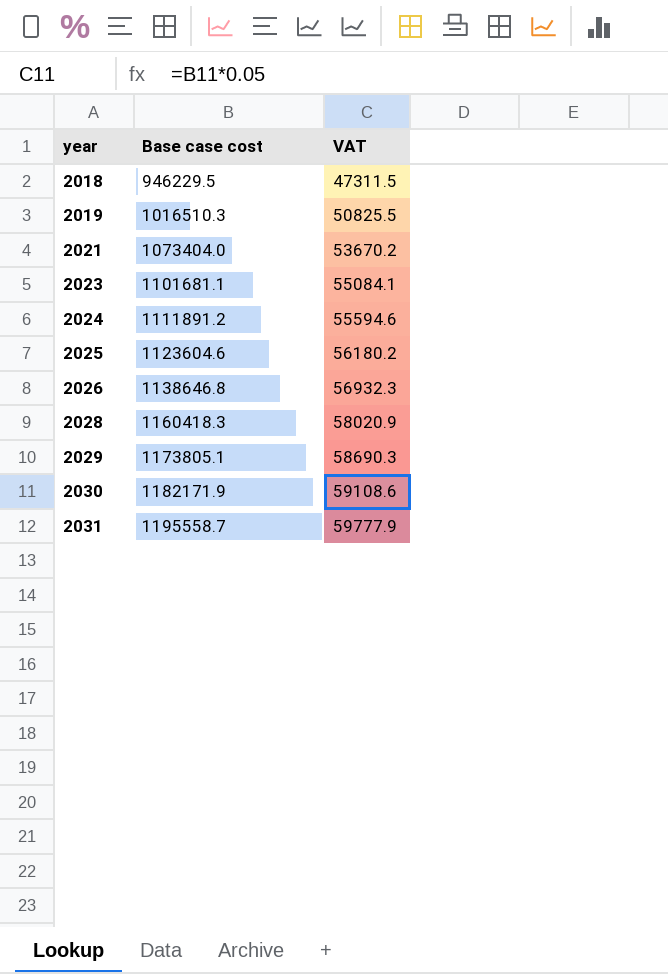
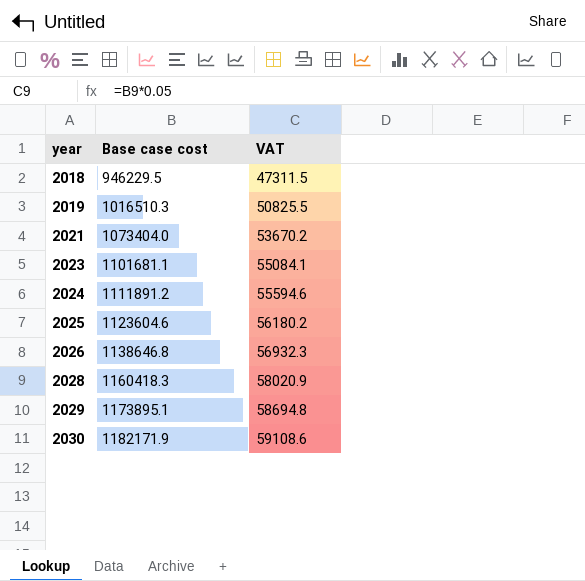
row 2031: 1195558.7 | 59777.9 -> none
2029 | Base case cost: 1173805.1 -> 1173895.1
2029 | VAT: 58690.3 -> 58694.8

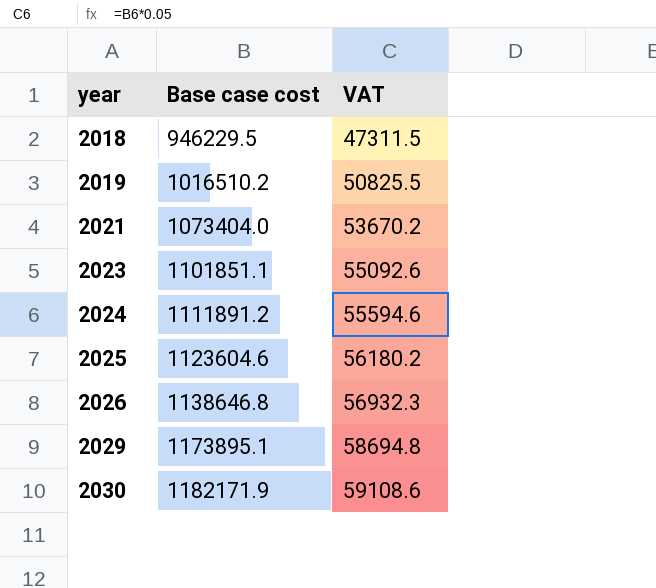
row 2028: 1160418.3 | 58020.9 -> none
2019 | Base case cost: 1016510.3 -> 1016510.2
2023 | Base case cost: 1101681.1 -> 1101851.1
2023 | VAT: 55084.1 -> 55092.6

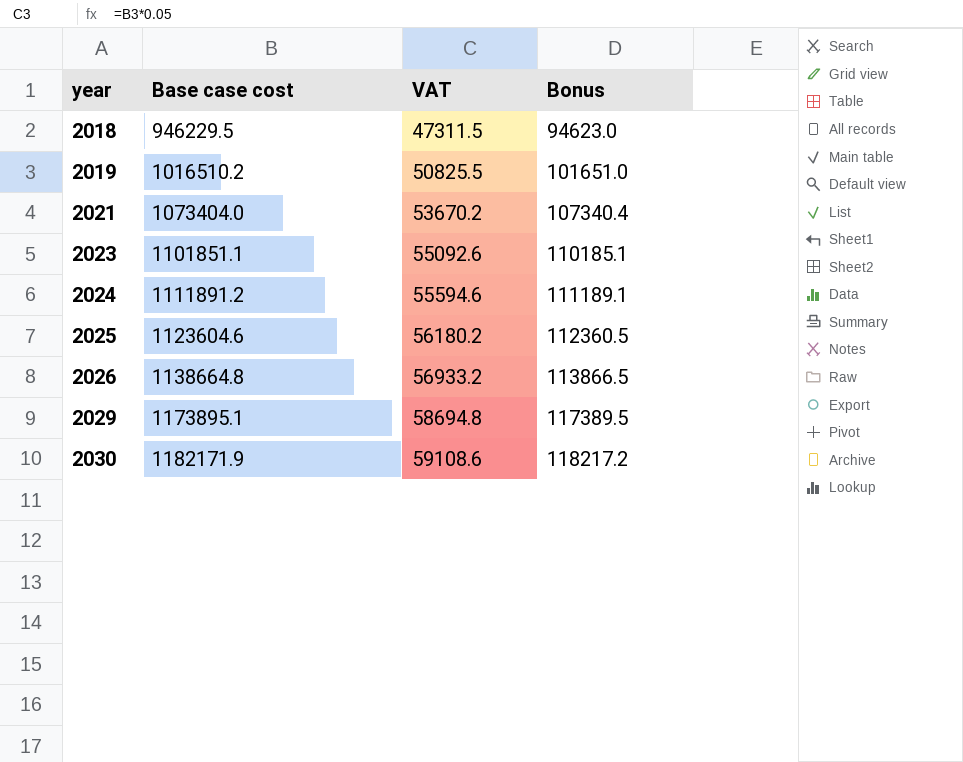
column Bonus | formula: none -> [Base case cost] * 0.1
2026 | Base case cost: 1138646.8 -> 1138664.8
2026 | VAT: 56932.3 -> 56933.2

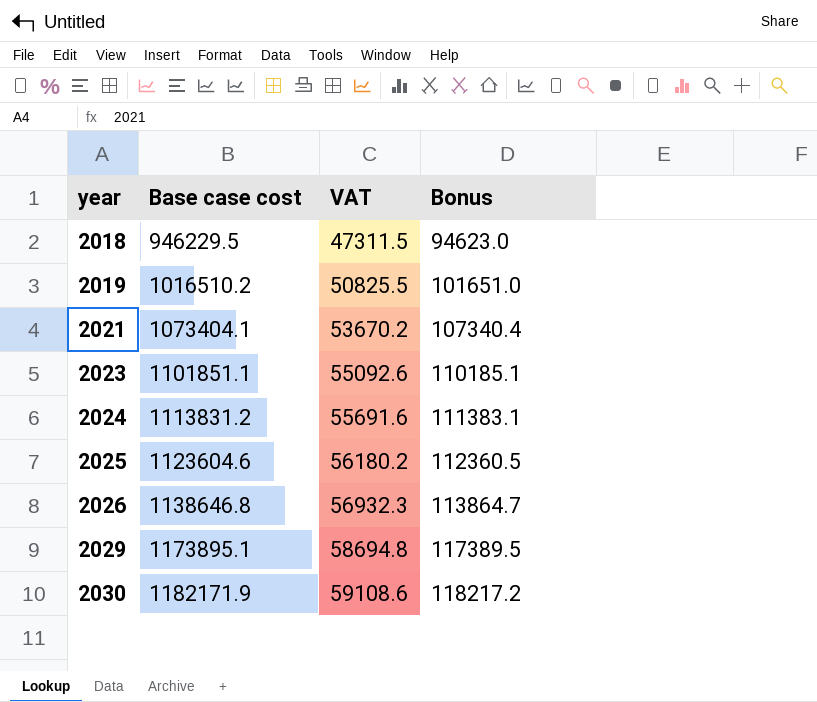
2021 | Base case cost: 1073404.0 -> 1073404.1
2024 | Base case cost: 1111891.2 -> 1113831.2
2024 | VAT: 55594.6 -> 55691.6
2024 | Bonus: 111189.1 -> 111383.1
2026 | Base case cost: 1138664.8 -> 1138646.8
2026 | VAT: 56933.2 -> 56932.3
2026 | Bonus: 113866.5 -> 113864.7

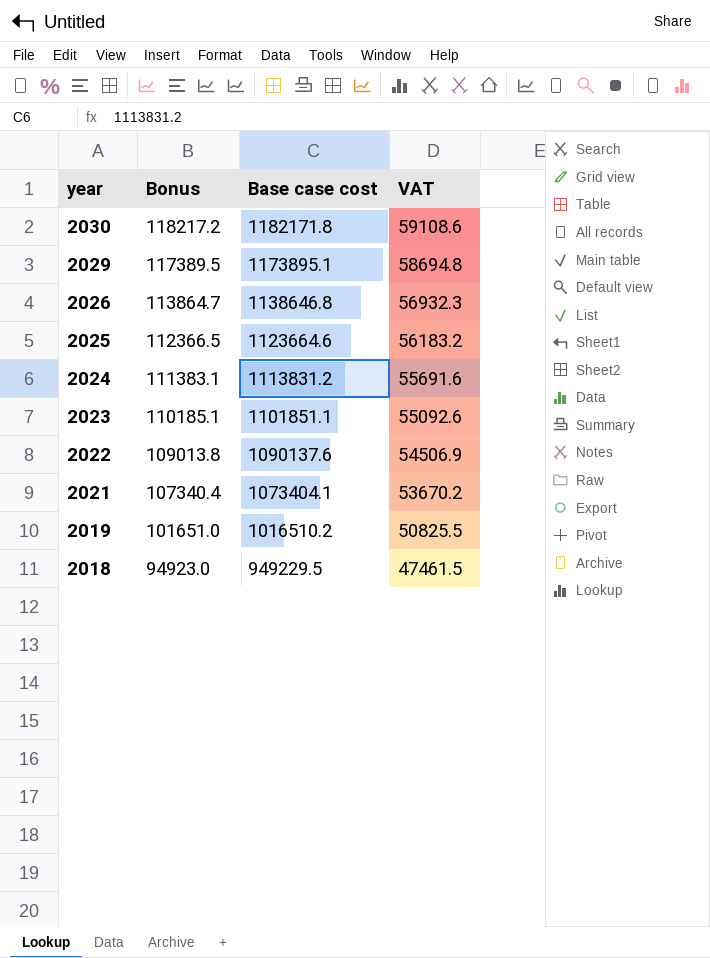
row order: year ascending -> year descending
column Bonus | position: 4 -> 2
2030 | Base case cost: 1182171.9 -> 1182171.8
2025 | Bonus: 112360.5 -> 112366.5
2025 | Base case cost: 1123604.6 -> 1123664.6
2025 | VAT: 56180.2 -> 56183.2
row 2022: none -> 109013.8 | 1090137.6 | 54506.9
2018 | Bonus: 94623.0 -> 94923.0
2018 | Base case cost: 946229.5 -> 949229.5
2018 | VAT: 47311.5 -> 47461.5

